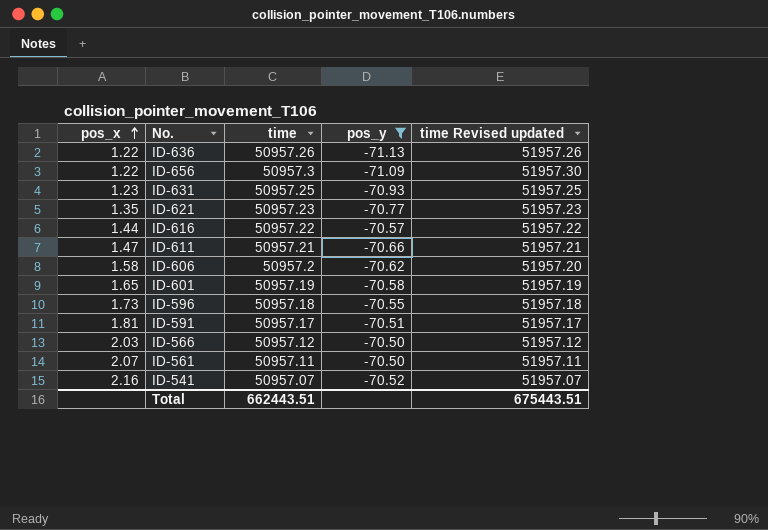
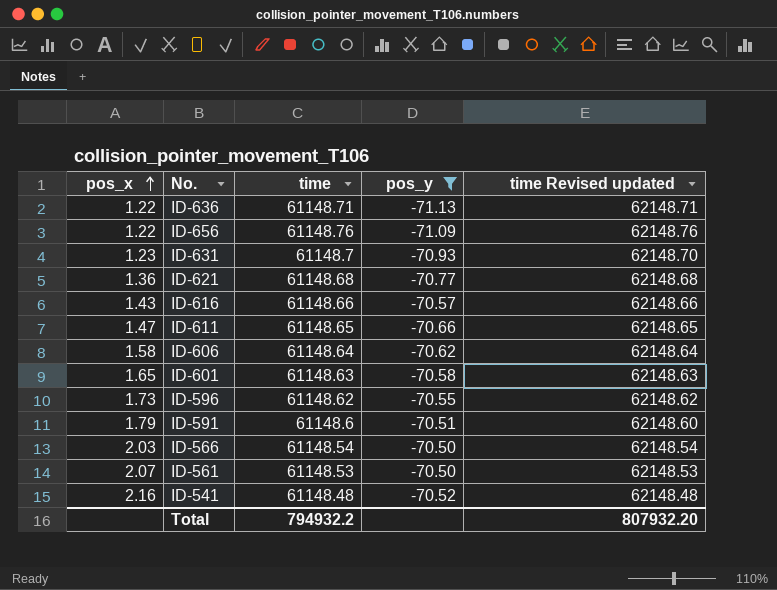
ID-636 | time: 50957.26 -> 61148.71
ID-636 | time Revised updated: 51957.26 -> 62148.71
ID-656 | time: 50957.3 -> 61148.76
ID-656 | time Revised updated: 51957.30 -> 62148.76
ID-631 | time: 50957.25 -> 61148.7
ID-631 | time Revised updated: 51957.25 -> 62148.70
ID-621 | pos_x: 1.35 -> 1.36
ID-621 | time: 50957.23 -> 61148.68
ID-621 | time Revised updated: 51957.23 -> 62148.68
ID-616 | pos_x: 1.44 -> 1.43
ID-616 | time: 50957.22 -> 61148.66
ID-616 | time Revised updated: 51957.22 -> 62148.66
ID-611 | time: 50957.21 -> 61148.65
ID-611 | time Revised updated: 51957.21 -> 62148.65
ID-606 | time: 50957.2 -> 61148.64
ID-606 | time Revised updated: 51957.20 -> 62148.64
ID-601 | time: 50957.19 -> 61148.63
ID-601 | time Revised updated: 51957.19 -> 62148.63
ID-596 | time: 50957.18 -> 61148.62
ID-596 | time Revised updated: 51957.18 -> 62148.62
ID-591 | pos_x: 1.81 -> 1.79
ID-591 | time: 50957.17 -> 61148.6
ID-591 | time Revised updated: 51957.17 -> 62148.60
ID-566 | time: 50957.12 -> 61148.54
ID-566 | time Revised updated: 51957.12 -> 62148.54
ID-561 | time: 50957.11 -> 61148.53
ID-561 | time Revised updated: 51957.11 -> 62148.53
ID-541 | time: 50957.07 -> 61148.48
ID-541 | time Revised updated: 51957.07 -> 62148.48
Total | time: 662443.51 -> 794932.2
Total | time Revised updated: 675443.51 -> 807932.20

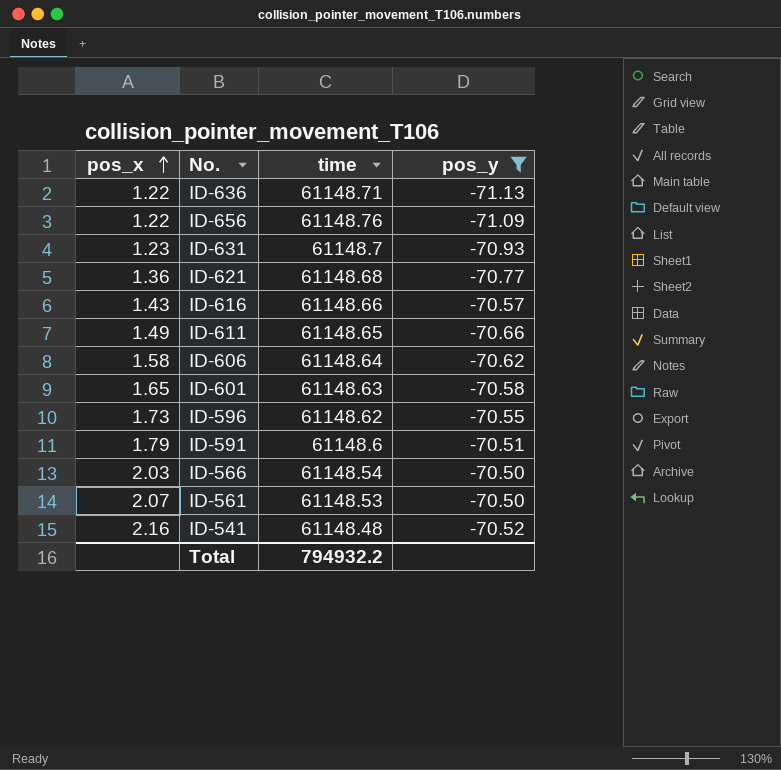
column time Revised updated | formula: [time] + 1000 -> none
ID-611 | pos_x: 1.47 -> 1.49

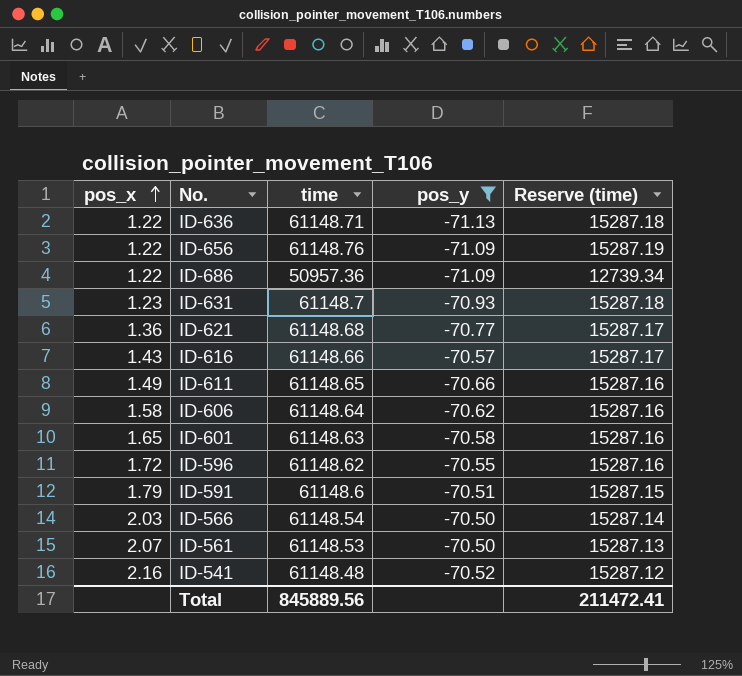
column Reserve (time) | formula: none -> [time] * 0.25
row ID-686: none -> 1.22 | 50957.36 | -71.09 | 12739.34
ID-596 | pos_x: 1.73 -> 1.72
Total | time: 794932.2 -> 845889.56

